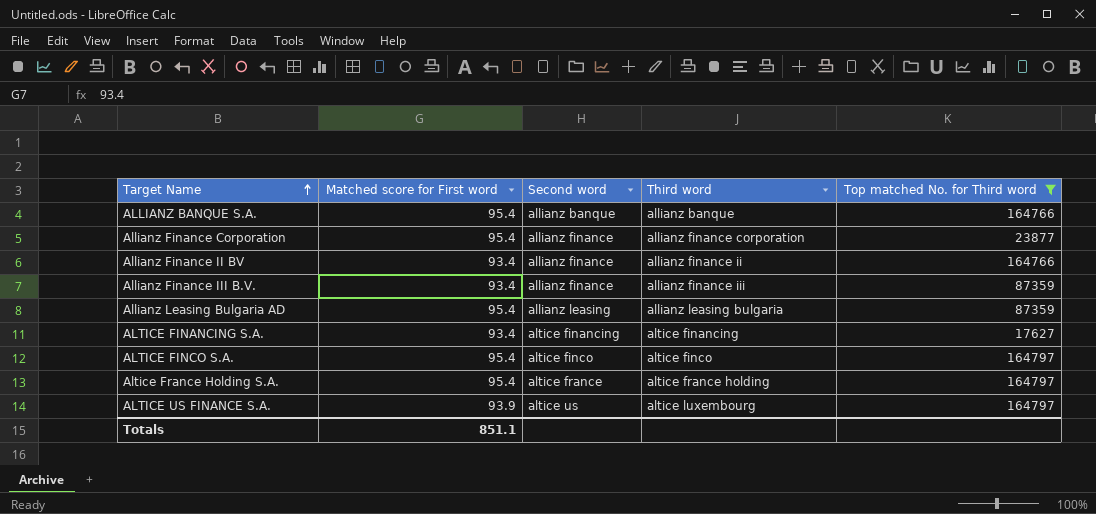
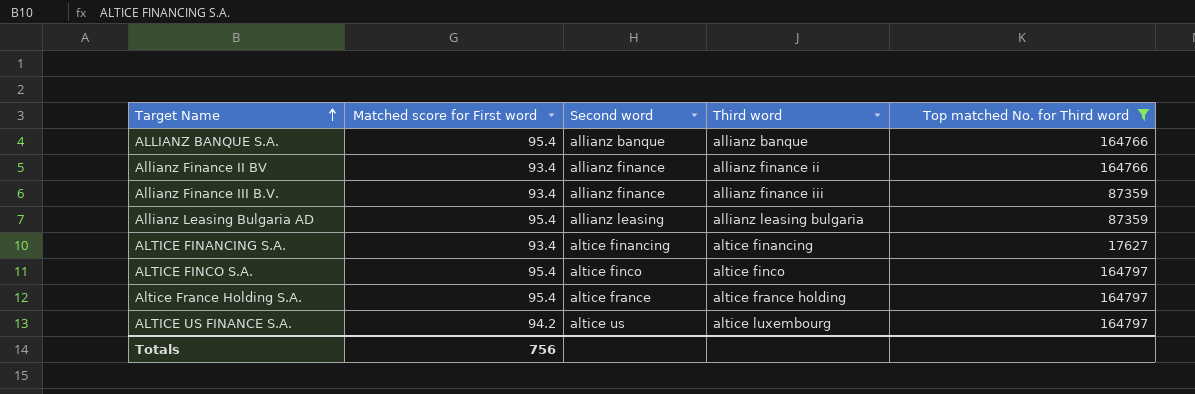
row Allianz Finance Corporation: 95.4 | allianz finance | allianz finance corporation | 23877 -> none
ALTICE US FINANCE S.A. | Matched score for First word: 93.9 -> 94.2
Totals | Matched score for First word: 851.1 -> 756

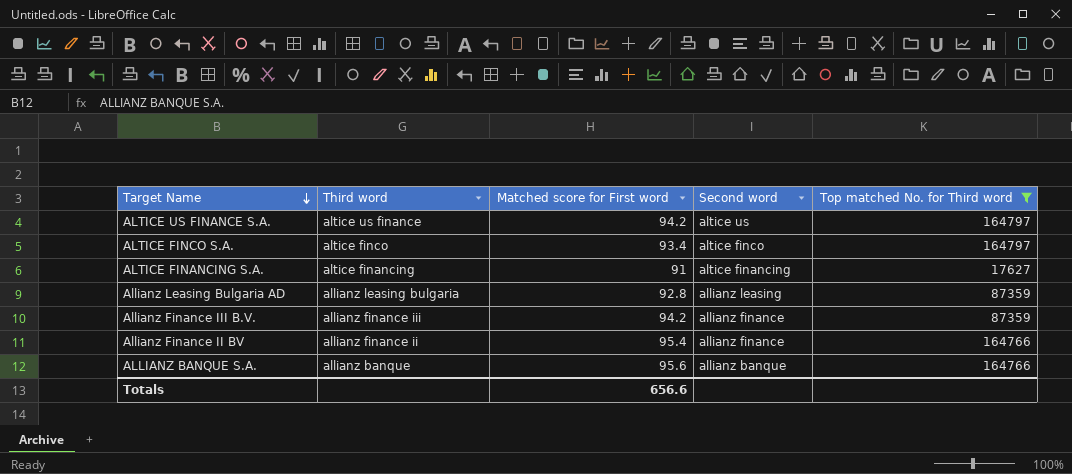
row order: Target Name ascending -> Target Name descending
column Third word | position: 4 -> 2
row Altice France Holding S.A.: 95.4 | altice france | altice france holding | 164797 -> none
ALTICE US FINANCE S.A. | Third word: altice luxembourg -> altice us finance
ALTICE FINCO S.A. | Matched score for First word: 95.4 -> 93.4
ALTICE FINANCING S.A. | Matched score for First word: 93.4 -> 91
Allianz Leasing Bulgaria AD | Matched score for First word: 95.4 -> 92.8
Allianz Finance III B.V. | Matched score for First word: 93.4 -> 94.2
Allianz Finance II BV | Matched score for First word: 93.4 -> 95.4
ALLIANZ BANQUE S.A. | Matched score for First word: 95.4 -> 95.6
Totals | Matched score for First word: 756 -> 656.6

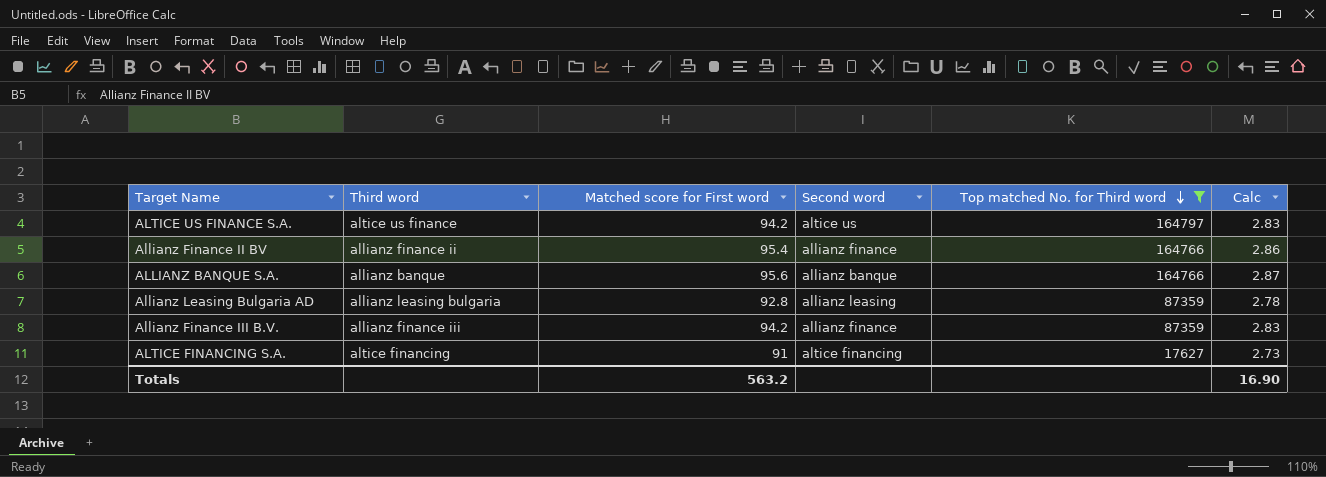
row order: Target Name descending -> Top matched No. for Third word descending
column Calc | formula: none -> [Matched score for First word] * 0.03
row ALTICE FINCO S.A.: altice finco | 93.4 | altice finco | 164797 -> none
Totals | Matched score for First word: 656.6 -> 563.2

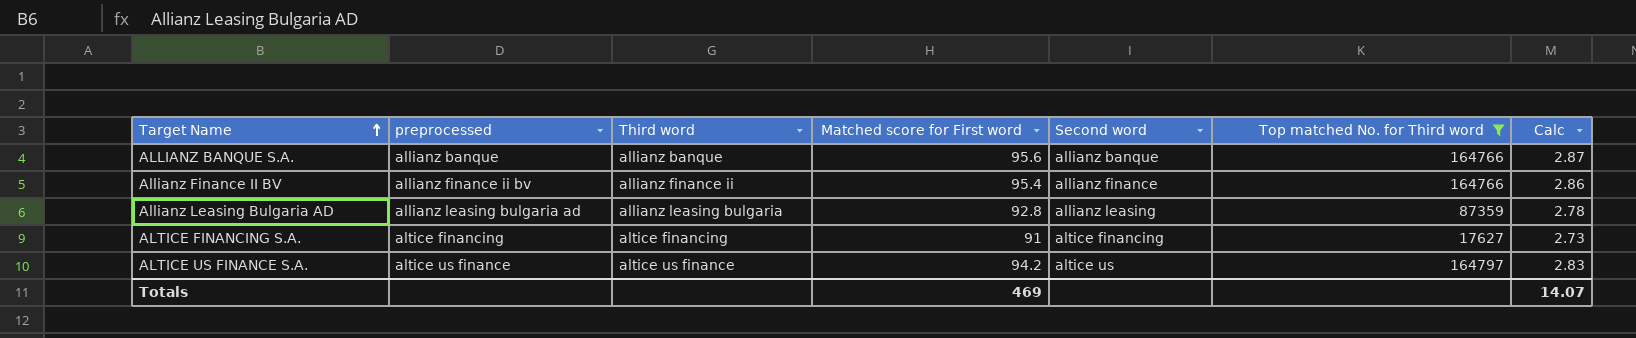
row order: Top matched No. for Third word descending -> Target Name ascending
column preprocessed | position: none -> 2
row Allianz Finance III B.V.: allianz finance iii | 94.2 | allianz finance | 87359 | 2.83 -> none
Totals | Matched score for First word: 563.2 -> 469
Totals | Calc: 16.90 -> 14.07

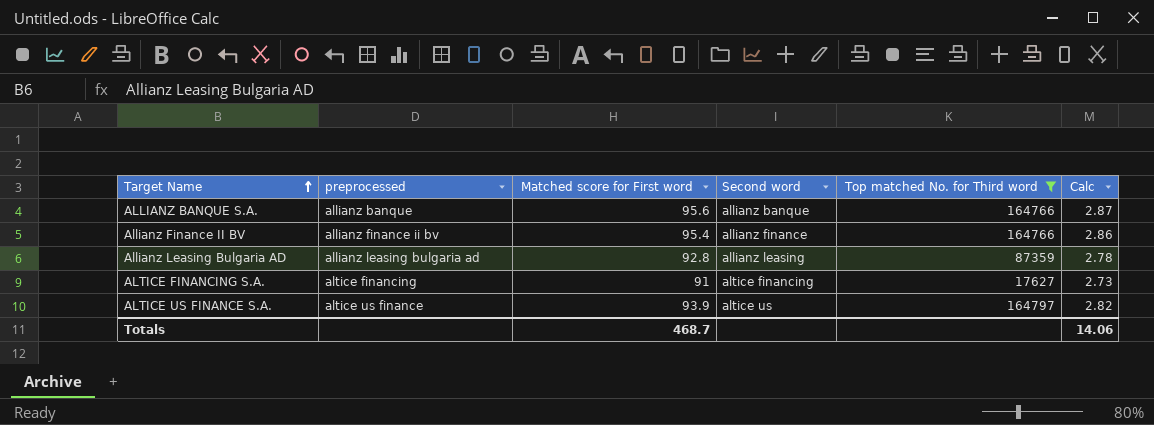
column Third word | position: 3 -> none
ALTICE US FINANCE S.A. | Matched score for First word: 94.2 -> 93.9
ALTICE US FINANCE S.A. | Calc: 2.83 -> 2.82
Totals | Matched score for First word: 469 -> 468.7
Totals | Calc: 14.07 -> 14.06

